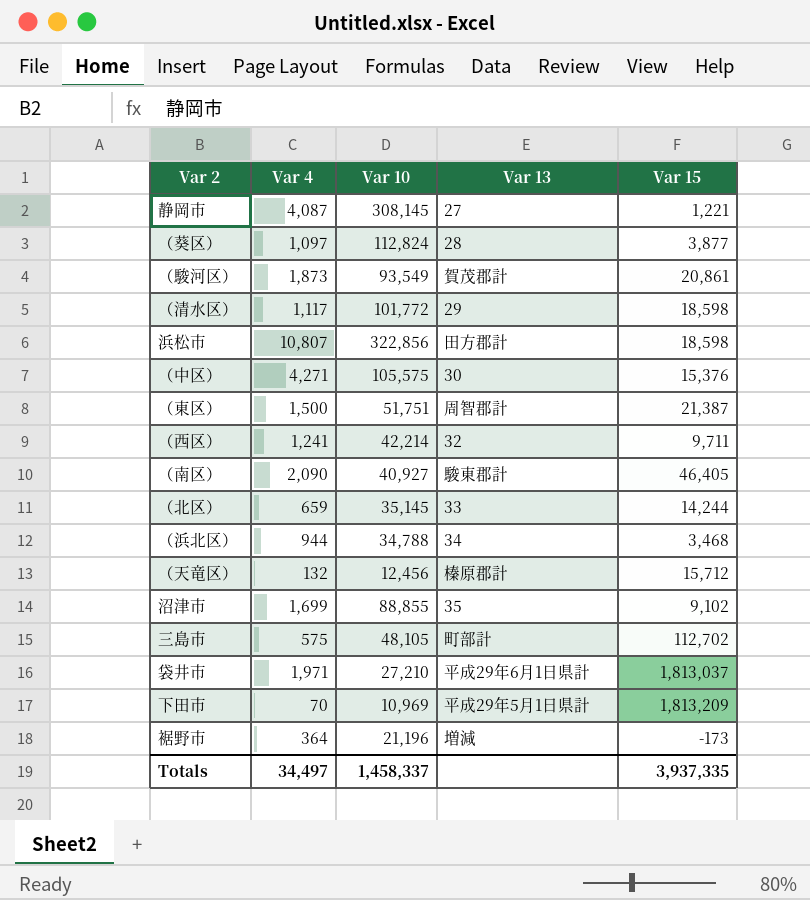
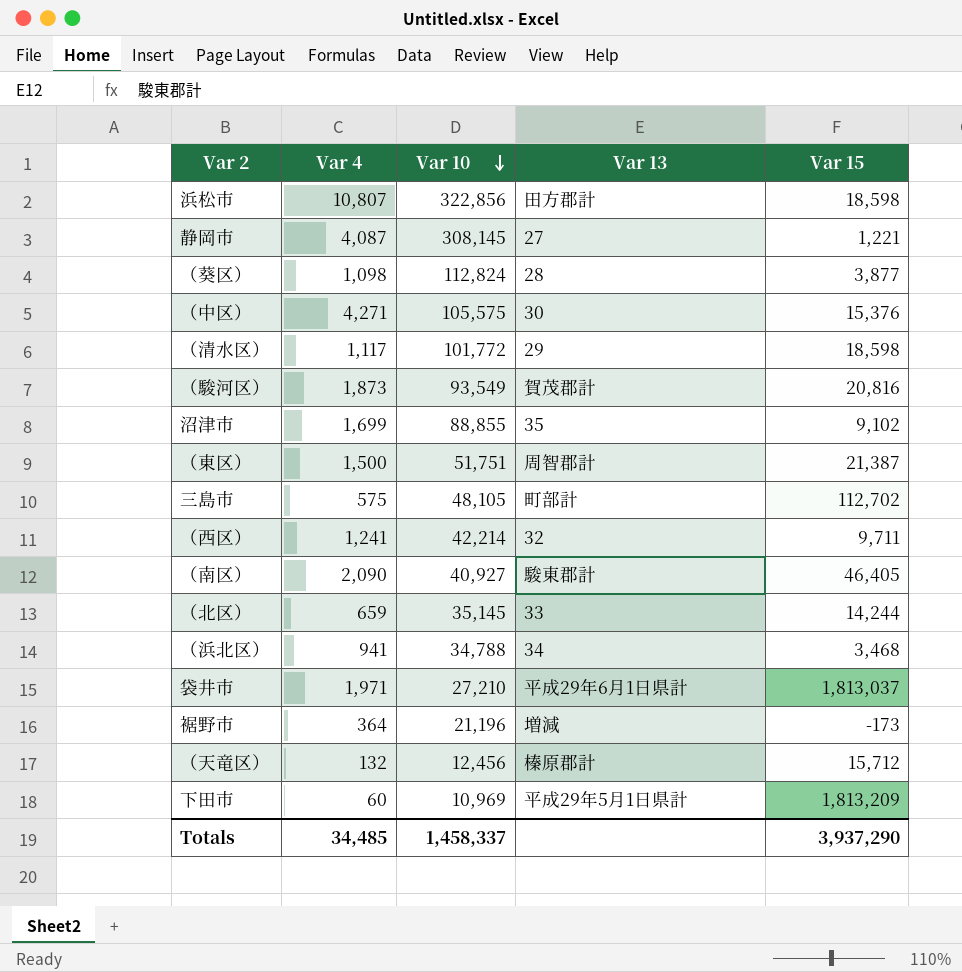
row order: none -> Var 10 descending
（葵区） | Var 4: 1,097 -> 1,098
（駿河区） | Var 15: 20,861 -> 20,816
（浜北区） | Var 4: 944 -> 941
下田市 | Var 4: 70 -> 60
Totals | Var 4: 34,497 -> 34,485
Totals | Var 15: 3,937,335 -> 3,937,290

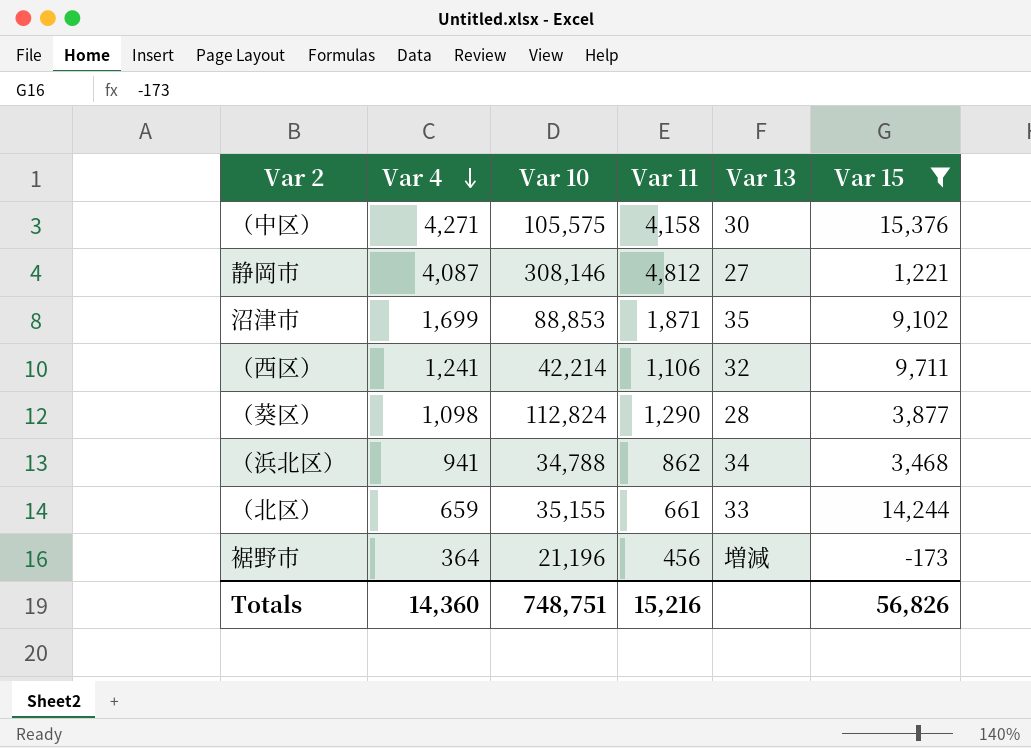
filter: none -> Var 15 <= 15,376
row order: Var 10 descending -> Var 4 descending
column Var 11 | position: none -> 4
静岡市 | Var 10: 308,145 -> 308,146
沼津市 | Var 10: 88,855 -> 88,853
（北区） | Var 10: 35,145 -> 35,155
Totals | Var 4: 34,485 -> 14,360
Totals | Var 10: 1,458,337 -> 748,751
Totals | Var 15: 3,937,290 -> 56,826

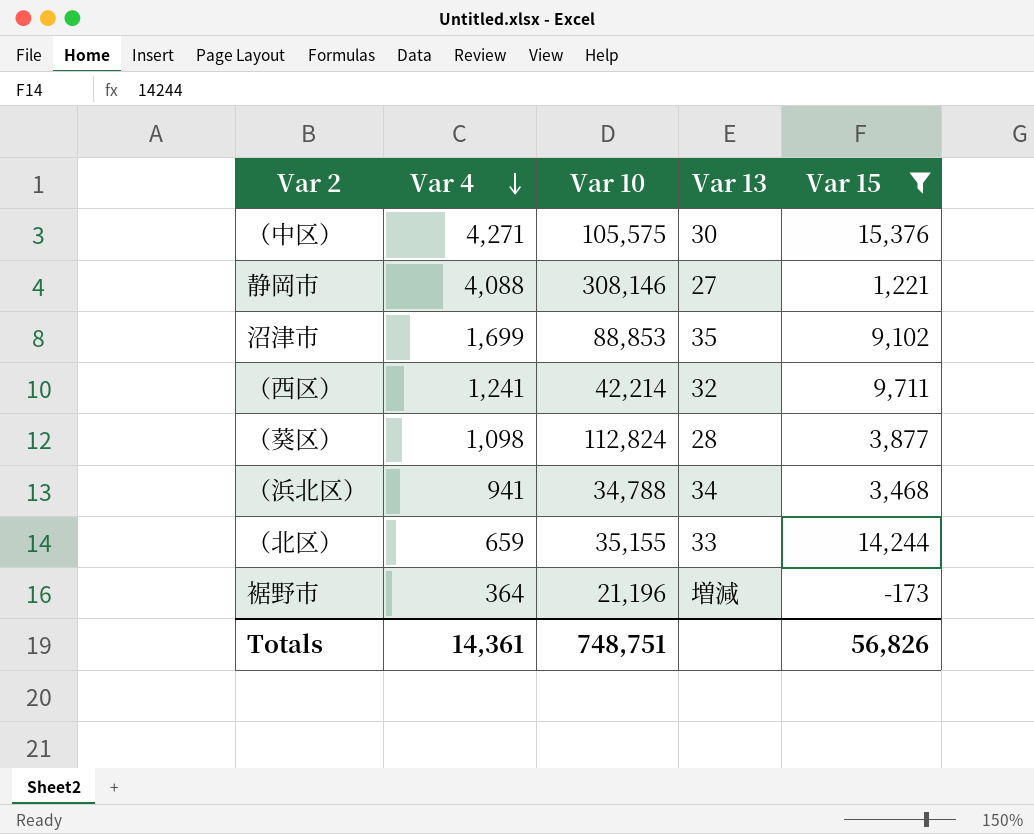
column Var 11 | position: 4 -> none
静岡市 | Var 4: 4,087 -> 4,088
Totals | Var 4: 14,360 -> 14,361

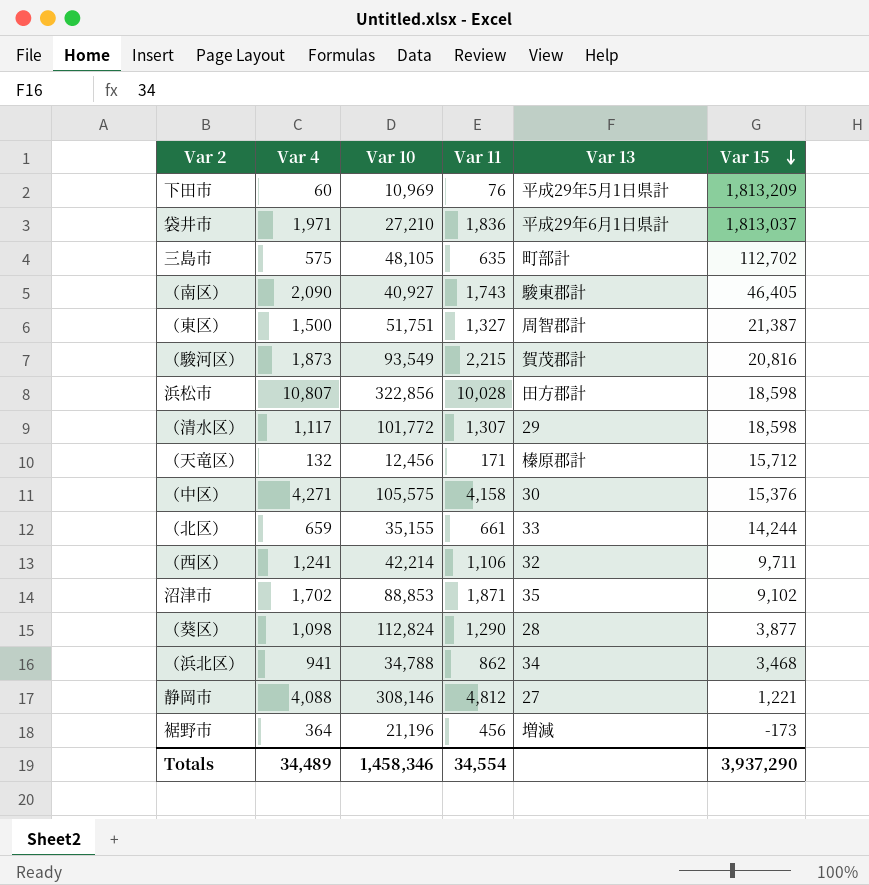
filter: Var 15 <= 15,376 -> none
row order: Var 4 descending -> Var 15 descending
column Var 11 | position: none -> 4
沼津市 | Var 4: 1,699 -> 1,702
Totals | Var 4: 14,361 -> 34,489
Totals | Var 10: 748,751 -> 1,458,346
Totals | Var 15: 56,826 -> 3,937,290

